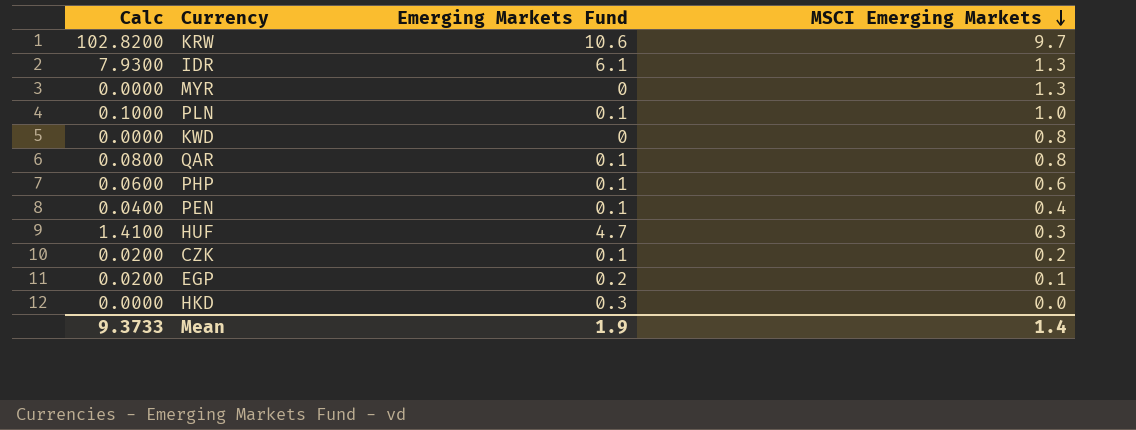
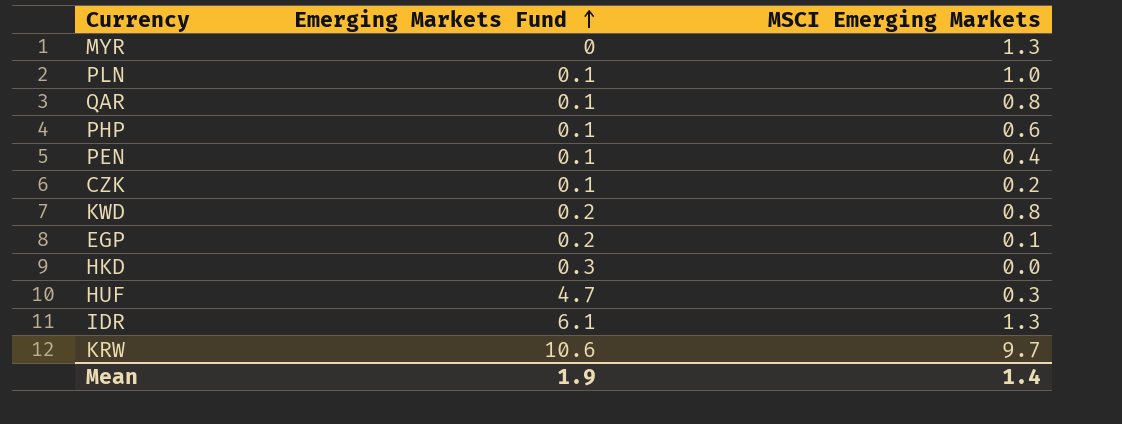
row order: MSCI Emerging Markets descending -> Emerging Markets Fund ascending
column Calc | formula: [Emerging Markets Fund] * [MSCI Emerging Markets] -> none
KWD | Emerging Markets Fund: 0 -> 0.2

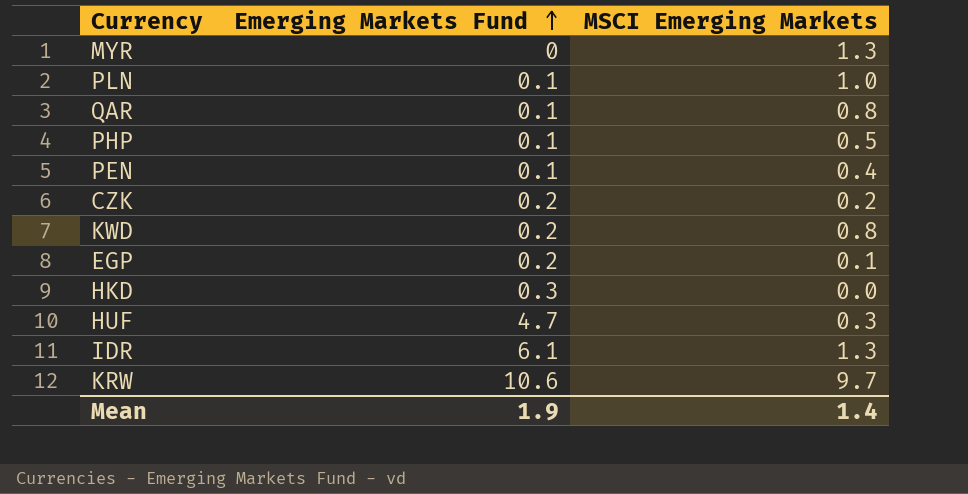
PHP | MSCI Emerging Markets: 0.6 -> 0.5
CZK | Emerging Markets Fund: 0.1 -> 0.2

